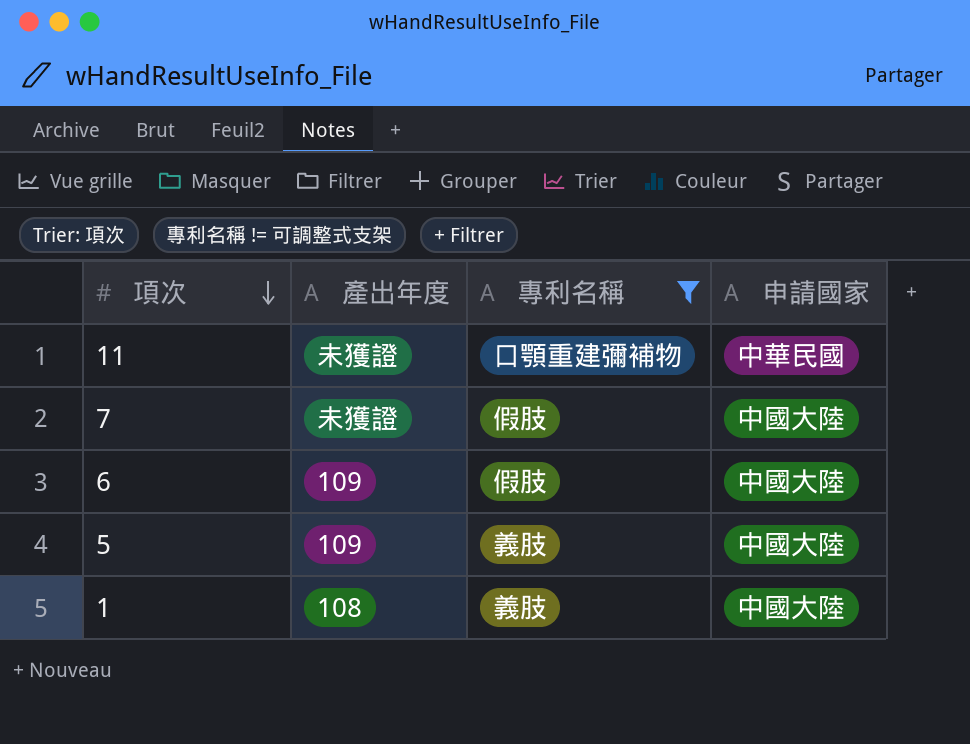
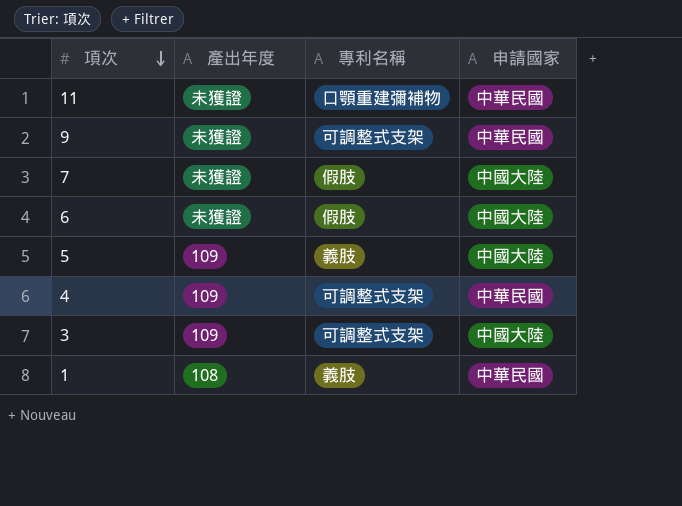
filter: 專利名稱 != 可調整式支架 -> none
6 | 產出年度: 109 -> 未獲證
1 | 申請國家: 中國大陸 -> 中華民國

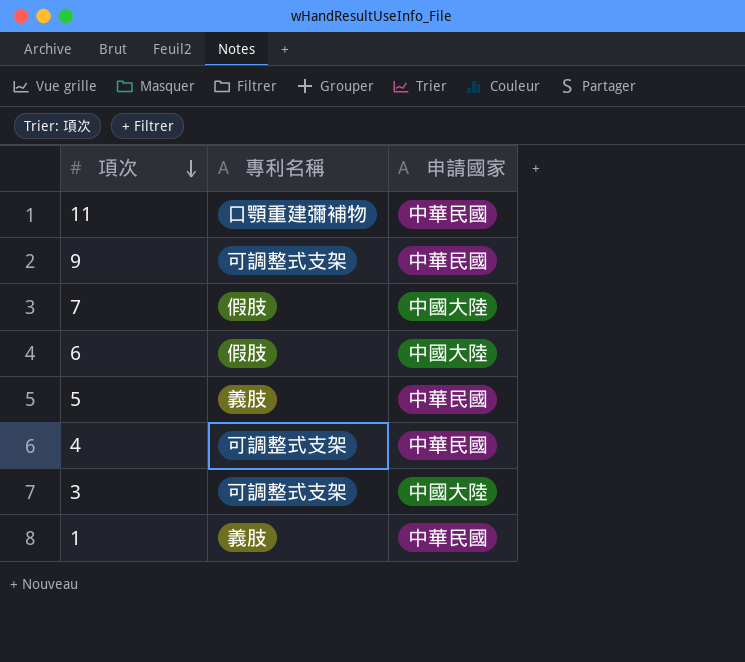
column 產出年度 | position: 2 -> none
5 | 申請國家: 中國大陸 -> 中華民國

